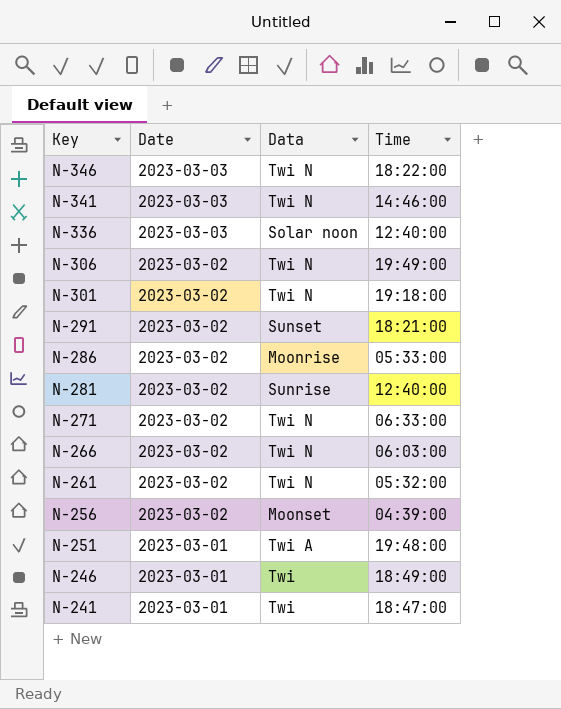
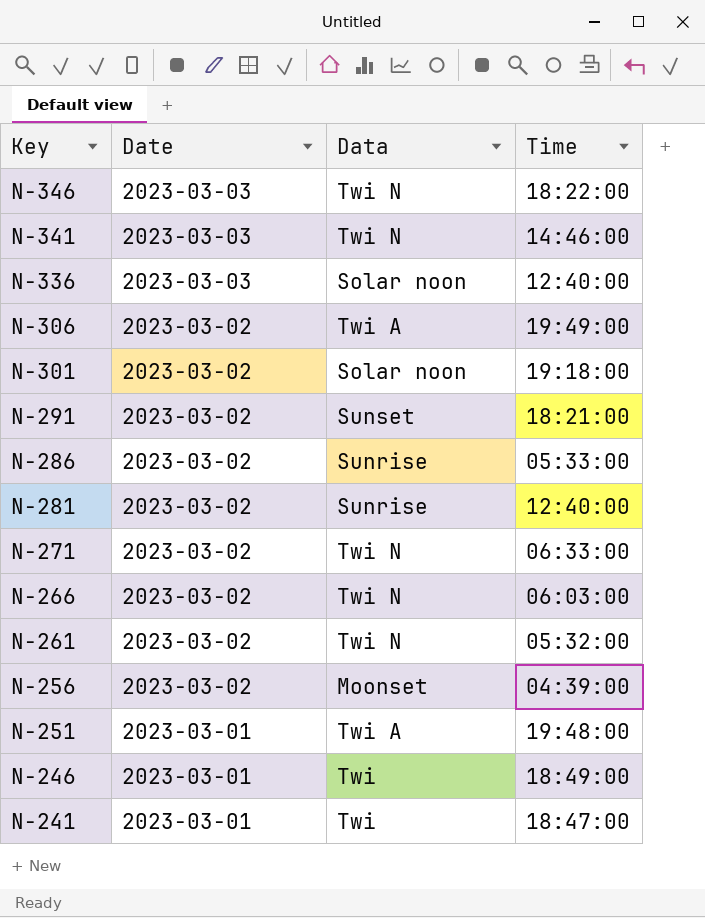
N-306 | Data: Twi N -> Twi A
N-301 | Data: Twi N -> Solar noon
N-286 | Data: Moonrise -> Sunrise

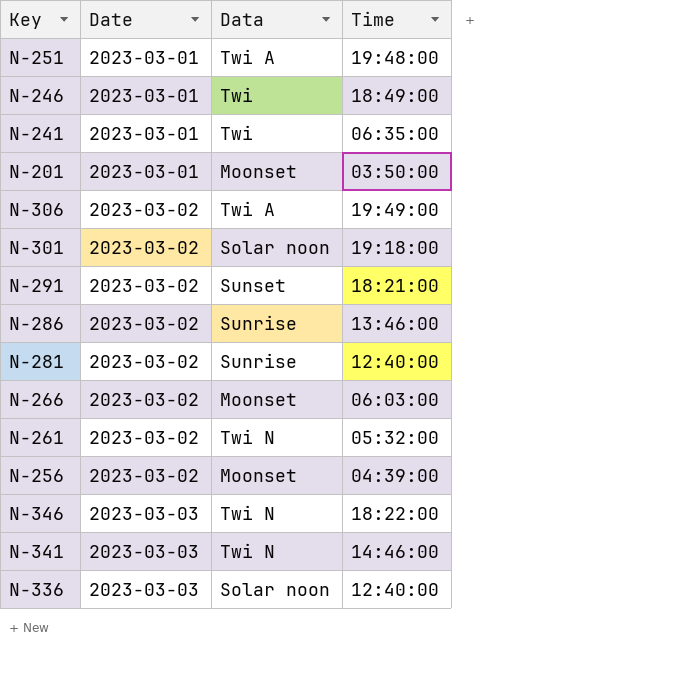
row order: Key descending -> Date ascending
row N-271: 2023-03-02 | Twi N | 06:33:00 -> none
N-241 | Time: 18:47:00 -> 06:35:00
row N-201: none -> 2023-03-01 | Moonset | 03:50:00
N-286 | Time: 05:33:00 -> 13:46:00
N-266 | Data: Twi N -> Moonset

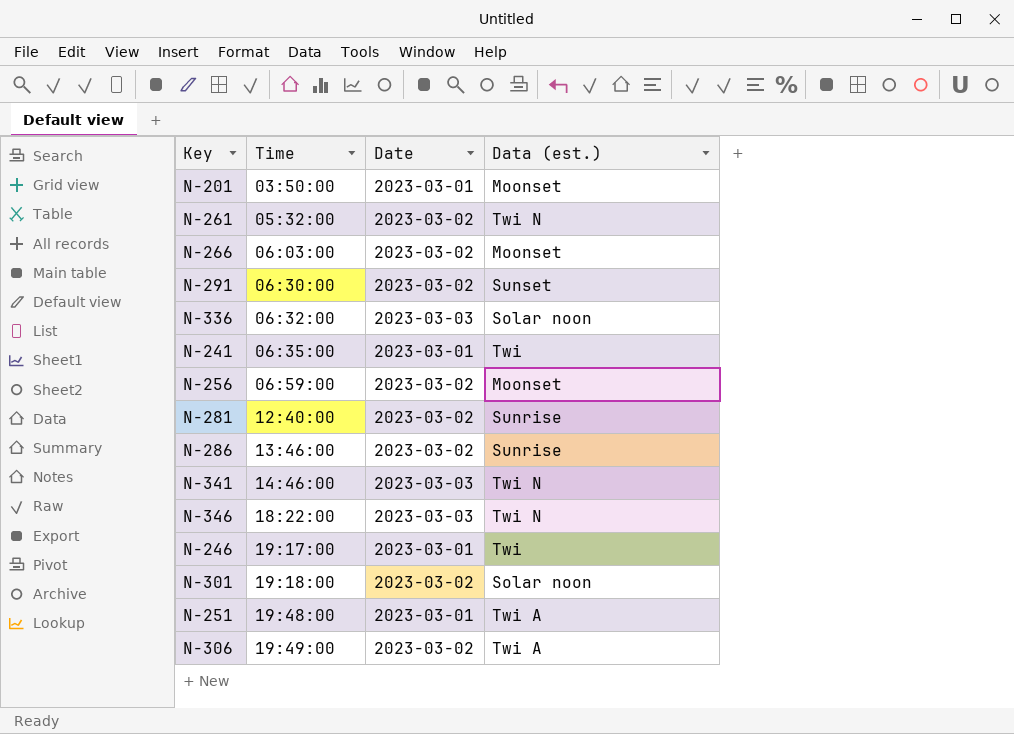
row order: Date ascending -> Time ascending
column Time | position: 4 -> 2
column name: Data -> Data (est.)
N-291 | Time: 18:21:00 -> 06:30:00
N-336 | Time: 12:40:00 -> 06:32:00
N-256 | Time: 04:39:00 -> 06:59:00
N-246 | Time: 18:49:00 -> 19:17:00

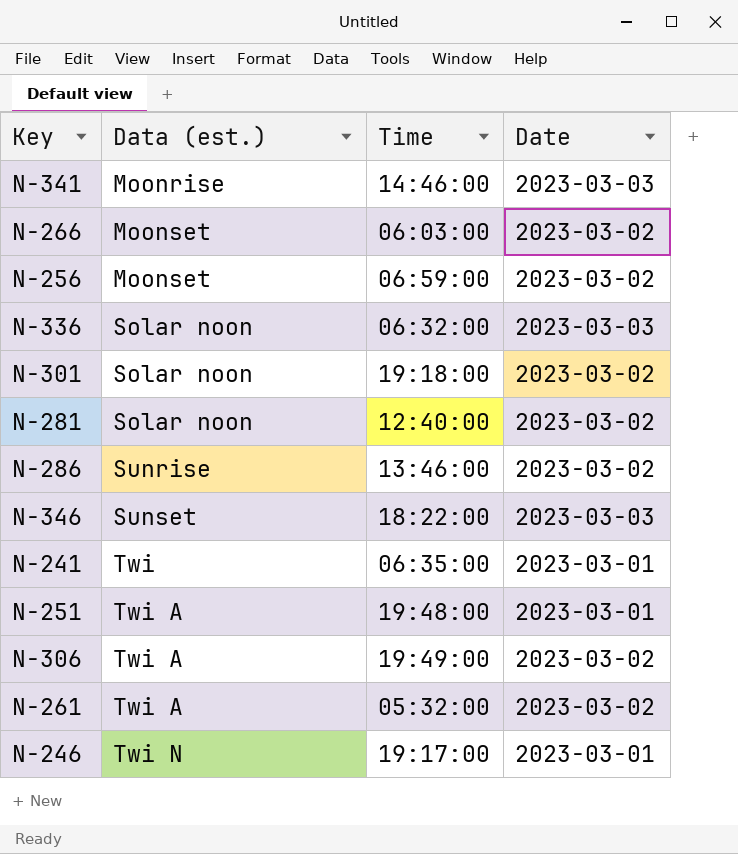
row order: Time ascending -> Data (est.) ascending
column Data (est.) | position: 4 -> 2
row N-201: 03:50:00 | 2023-03-01 | Moonset -> none
row N-291: 06:30:00 | 2023-03-02 | Sunset -> none
N-341 | Data (est.): Twi N -> Moonrise
N-281 | Data (est.): Sunrise -> Solar noon
N-346 | Data (est.): Twi N -> Sunset
N-261 | Data (est.): Twi N -> Twi A
N-246 | Data (est.): Twi -> Twi N

